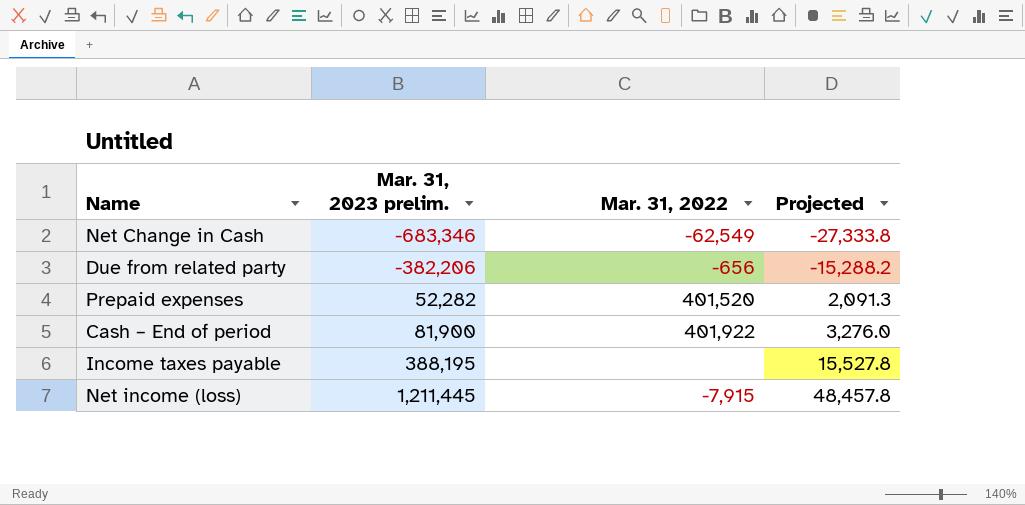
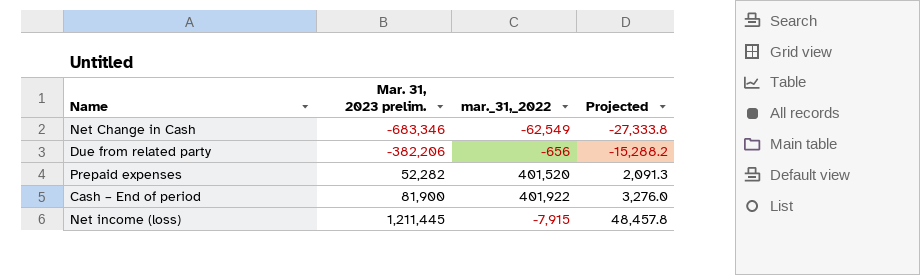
column name: Mar. 31, 2022 -> mar._31,_2022
row Income taxes payable: 388,195 | none | 15,527.8 -> none

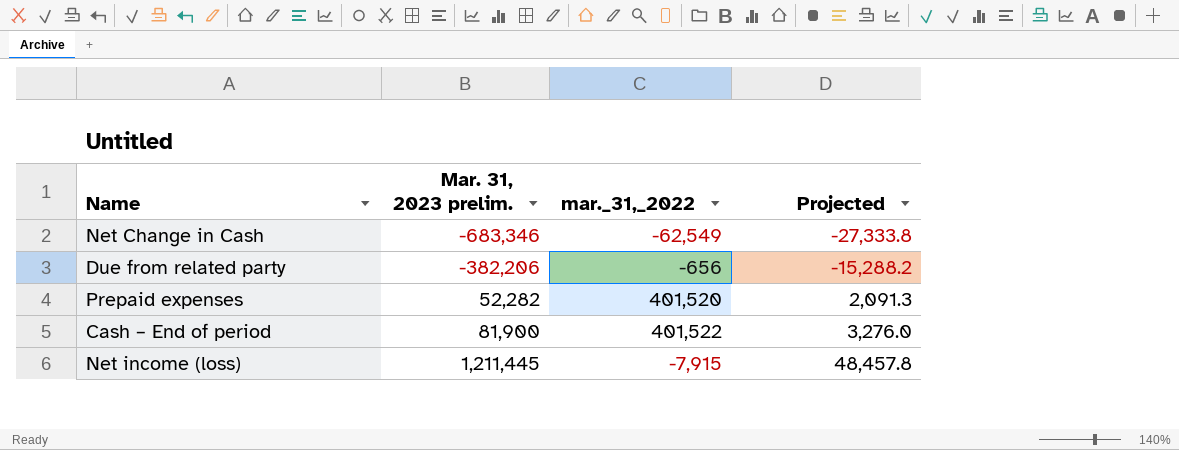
Cash – End of period | mar._31,_2022: 401,922 -> 401,522

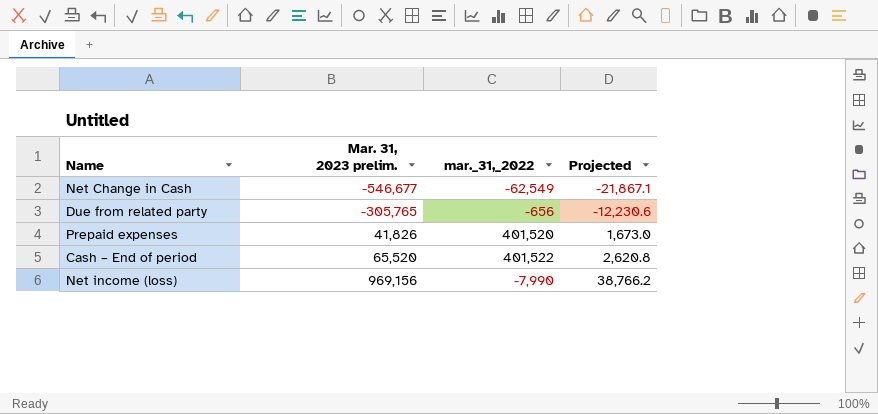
Net Change in Cash | Mar. 31, 2023 prelim.: -683,346 -> -546,677
Net Change in Cash | Projected: -27,333.8 -> -21,867.1
Due from related party | Mar. 31, 2023 prelim.: -382,206 -> -305,765
Due from related party | Projected: -15,288.2 -> -12,230.6
Prepaid expenses | Mar. 31, 2023 prelim.: 52,282 -> 41,826
Prepaid expenses | Projected: 2,091.3 -> 1,673.0
Cash – End of period | Mar. 31, 2023 prelim.: 81,900 -> 65,520
Cash – End of period | Projected: 3,276.0 -> 2,620.8
Net income (loss) | Mar. 31, 2023 prelim.: 1,211,445 -> 969,156
Net income (loss) | mar._31,_2022: -7,915 -> -7,990
Net income (loss) | Projected: 48,457.8 -> 38,766.2

